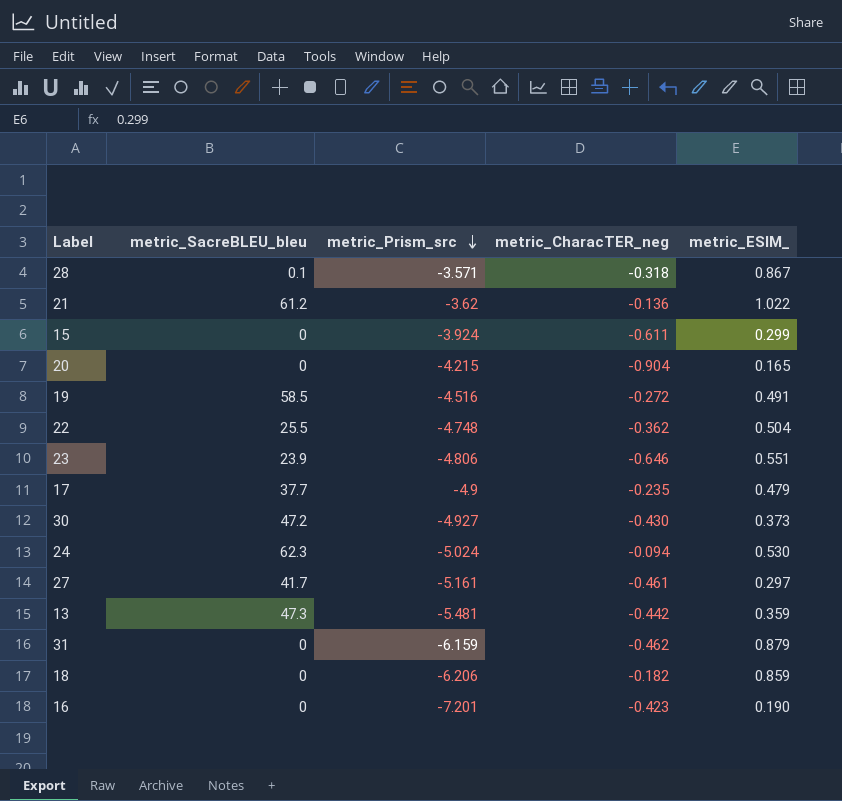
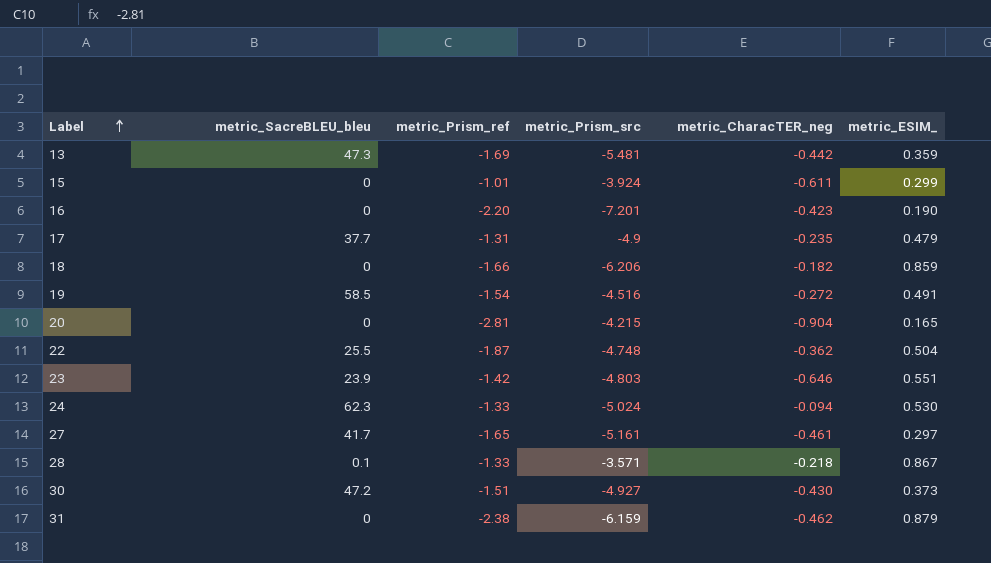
row order: metric_Prism_src descending -> Label ascending
column metric_Prism_ref | position: none -> 3
row 21: 61.2 | -3.62 | -0.136 | 1.022 -> none
23 | metric_Prism_src: -4.806 -> -4.803
28 | metric_CharacTER_neg: -0.318 -> -0.218

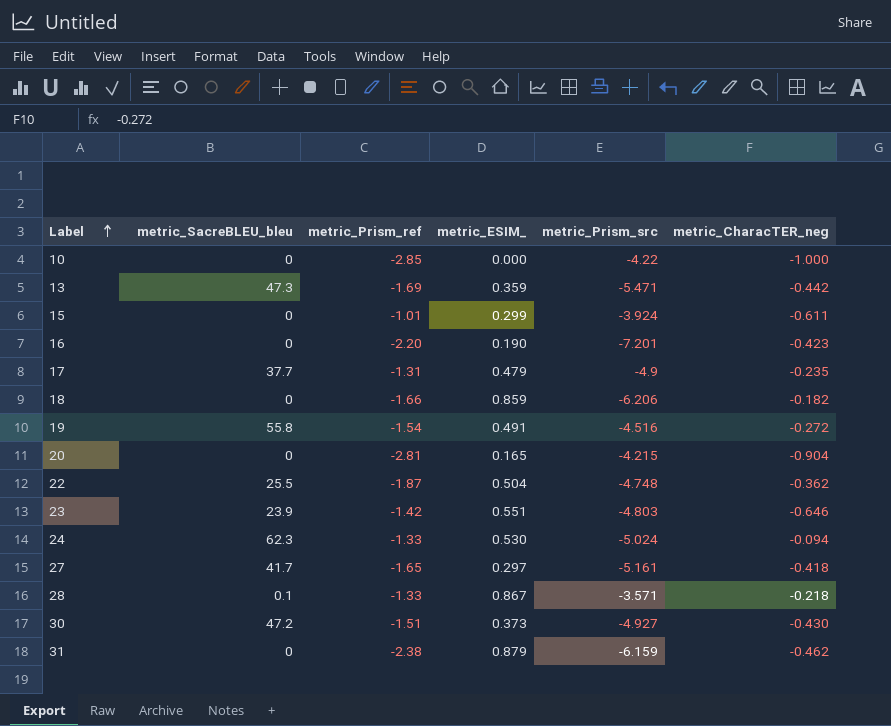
column metric_ESIM_ | position: 6 -> 4
row 10: none -> 0 | -2.85 | 0.000 | -4.22 | -1.000
13 | metric_Prism_src: -5.481 -> -5.471
19 | metric_SacreBLEU_bleu: 58.5 -> 55.8
27 | metric_CharacTER_neg: -0.461 -> -0.418

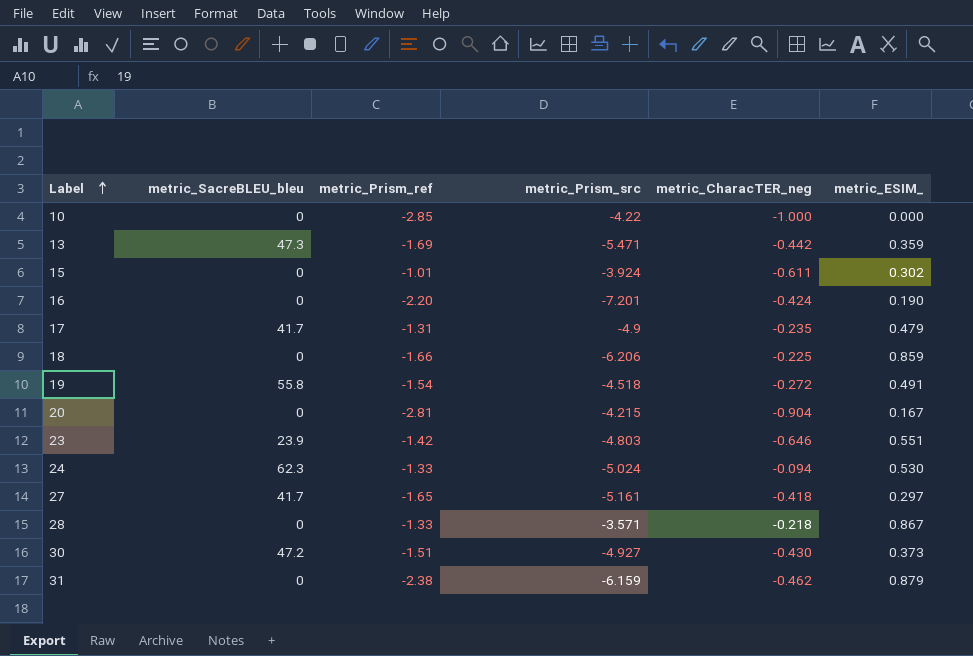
column metric_ESIM_ | position: 4 -> 6
row 22: 25.5 | -1.87 | 0.504 | -4.748 | -0.362 -> none
15 | metric_ESIM_: 0.299 -> 0.302
16 | metric_CharacTER_neg: -0.423 -> -0.424
17 | metric_SacreBLEU_bleu: 37.7 -> 41.7
18 | metric_CharacTER_neg: -0.182 -> -0.225
19 | metric_Prism_src: -4.516 -> -4.518
20 | metric_ESIM_: 0.165 -> 0.167
28 | metric_SacreBLEU_bleu: 0.1 -> 0

